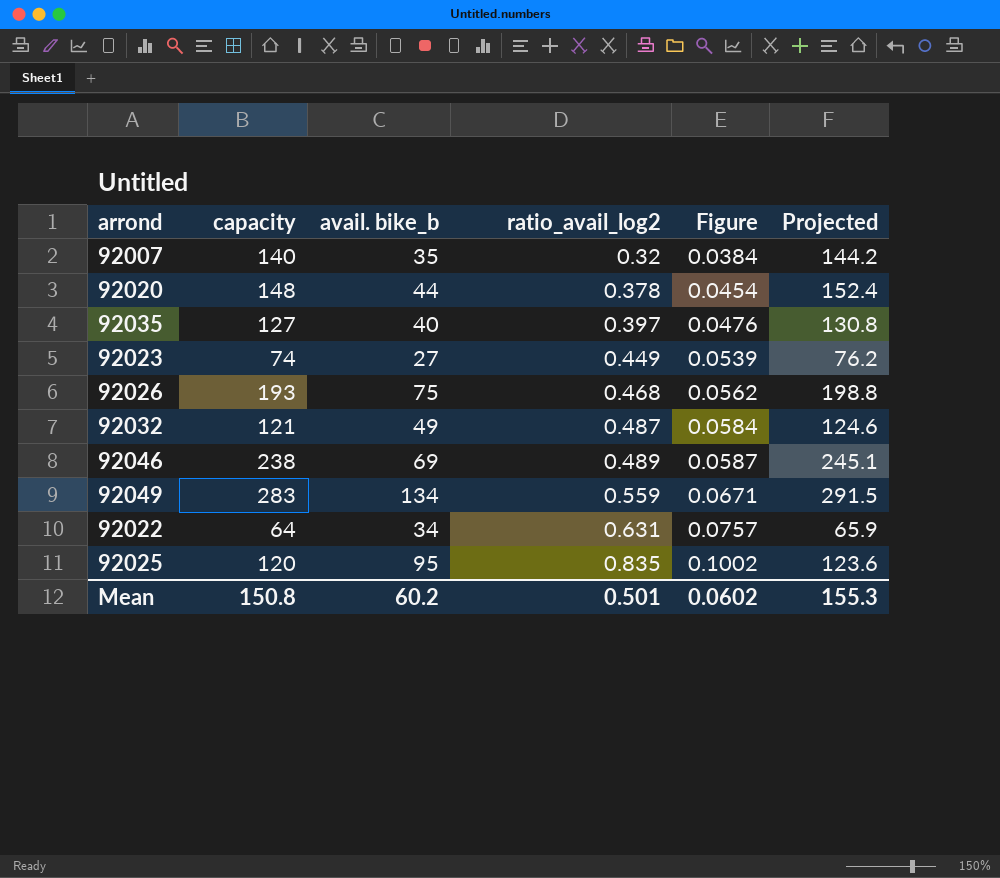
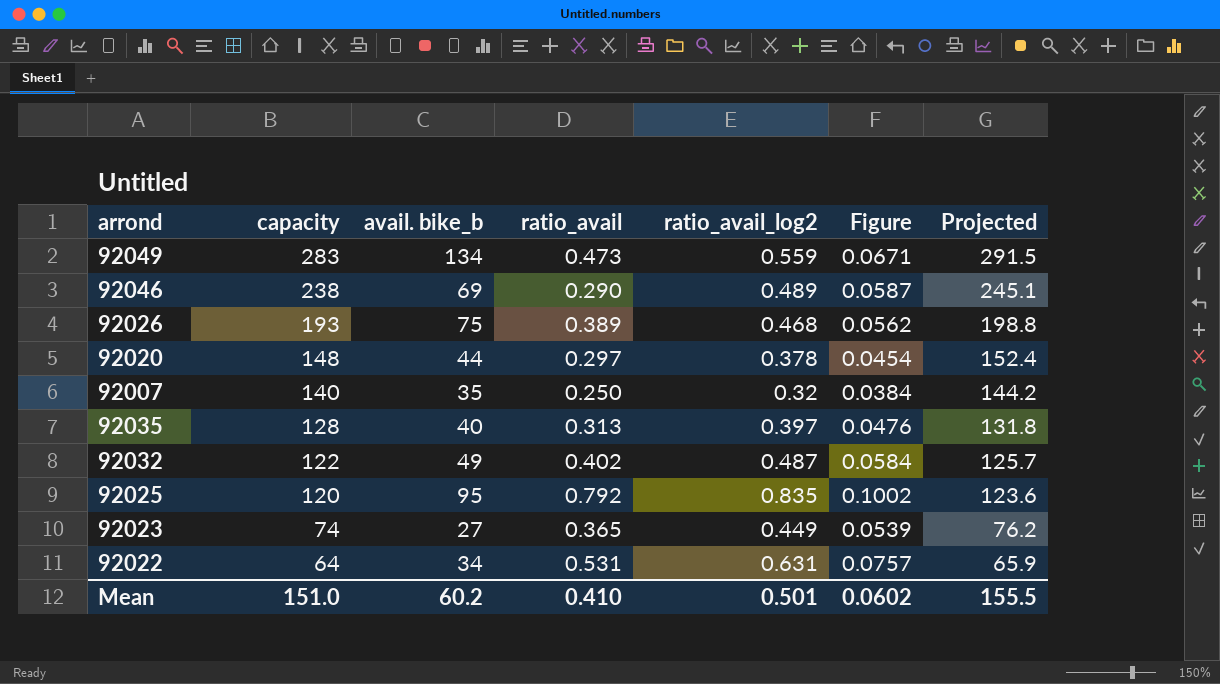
row order: ratio_avail_log2 ascending -> capacity descending
column ratio_avail | formula: none -> [avail. bike_b] / [capacity]
92035 | capacity: 127 -> 128
92035 | Projected: 130.8 -> 131.8
92032 | capacity: 121 -> 122
92032 | Projected: 124.6 -> 125.7
Mean | capacity: 150.8 -> 151.0
Mean | Projected: 155.3 -> 155.5

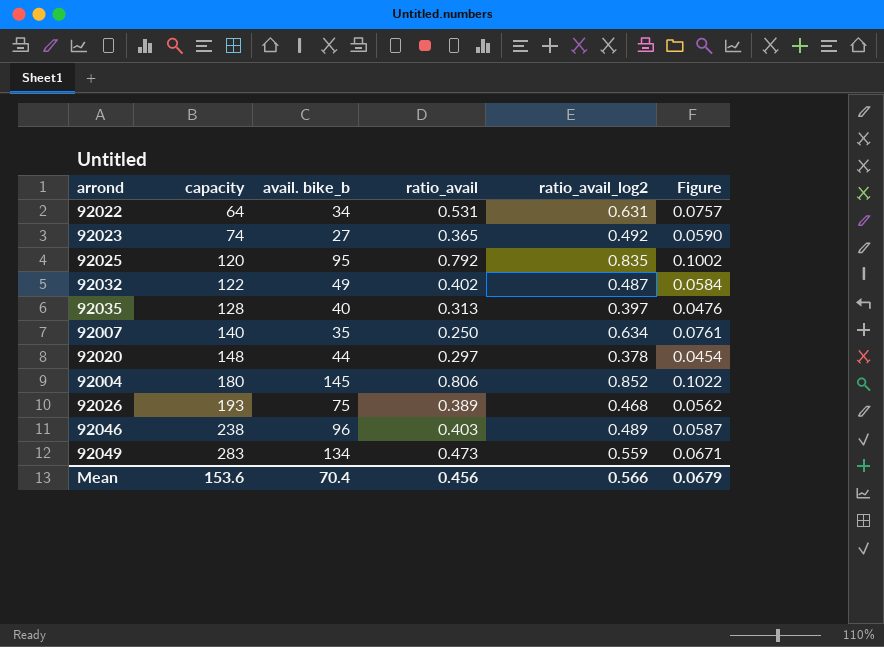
row order: capacity descending -> capacity ascending
column Projected | formula: [capacity] * 1.03 -> none
92023 | ratio_avail_log2: 0.449 -> 0.492
92023 | Figure: 0.0539 -> 0.0590
92007 | ratio_avail_log2: 0.32 -> 0.634
92007 | Figure: 0.0384 -> 0.0761
row 92004: none -> 180 | 145 | 0.806 | 0.852 | 0.1022
92046 | avail. bike_b: 69 -> 96
92046 | ratio_avail: 0.290 -> 0.403
Mean | capacity: 151.0 -> 153.6
Mean | avail. bike_b: 60.2 -> 70.4
Mean | ratio_avail: 0.410 -> 0.456
Mean | ratio_avail_log2: 0.501 -> 0.566
Mean | Figure: 0.0602 -> 0.0679

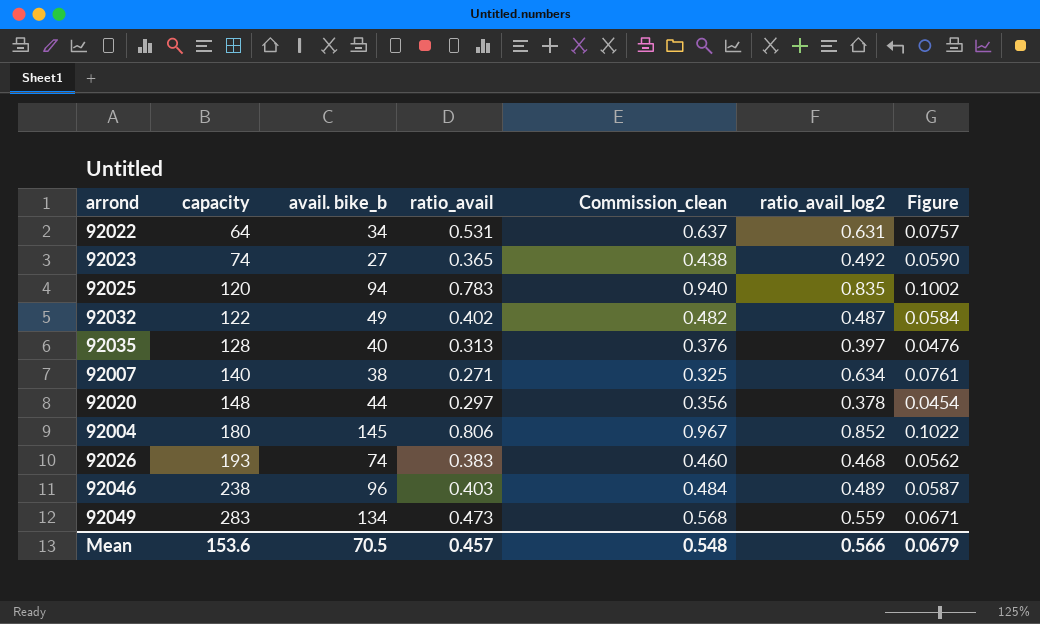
column Commission_clean | formula: none -> [ratio_avail] * 1.2
92025 | avail. bike_b: 95 -> 94
92025 | ratio_avail: 0.792 -> 0.783
92007 | avail. bike_b: 35 -> 38
92007 | ratio_avail: 0.250 -> 0.271
92026 | avail. bike_b: 75 -> 74
92026 | ratio_avail: 0.389 -> 0.383
Mean | avail. bike_b: 70.4 -> 70.5
Mean | ratio_avail: 0.456 -> 0.457

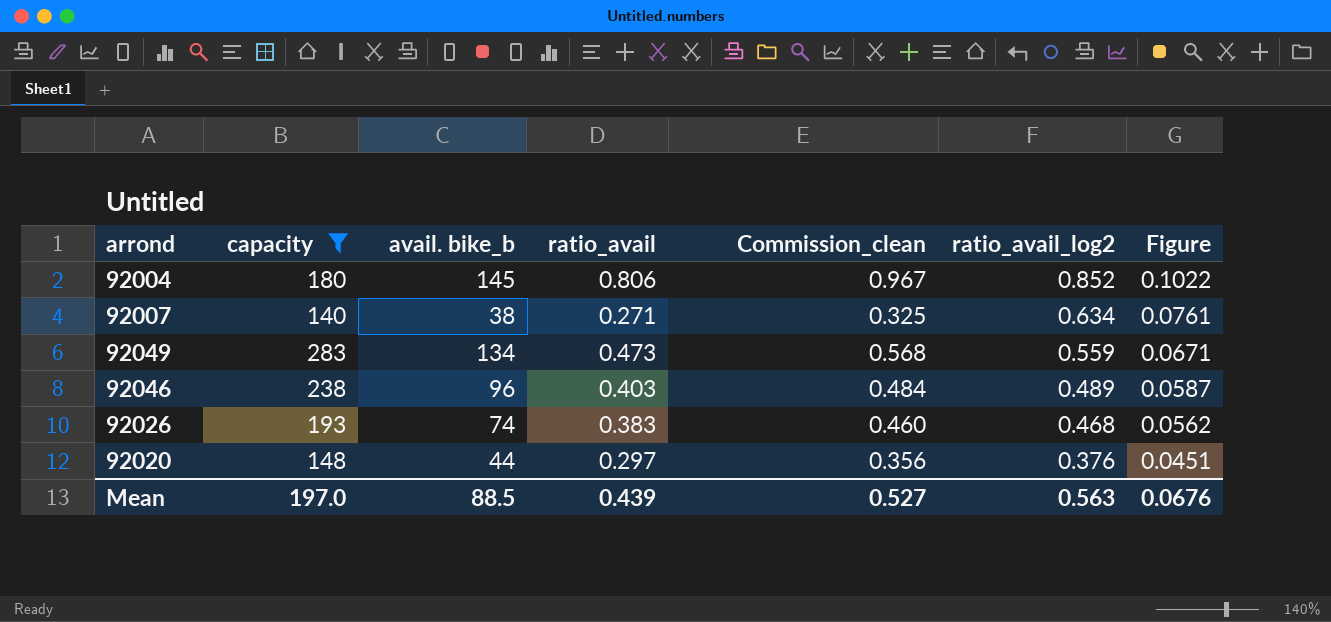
filter: none -> capacity >= 140
row order: capacity ascending -> ratio_avail_log2 descending
92020 | ratio_avail_log2: 0.378 -> 0.376
92020 | Figure: 0.0454 -> 0.0451
Mean | capacity: 153.6 -> 197.0
Mean | avail. bike_b: 70.5 -> 88.5
Mean | ratio_avail: 0.457 -> 0.439
Mean | Commission_clean: 0.548 -> 0.527
Mean | ratio_avail_log2: 0.566 -> 0.563
Mean | Figure: 0.0679 -> 0.0676

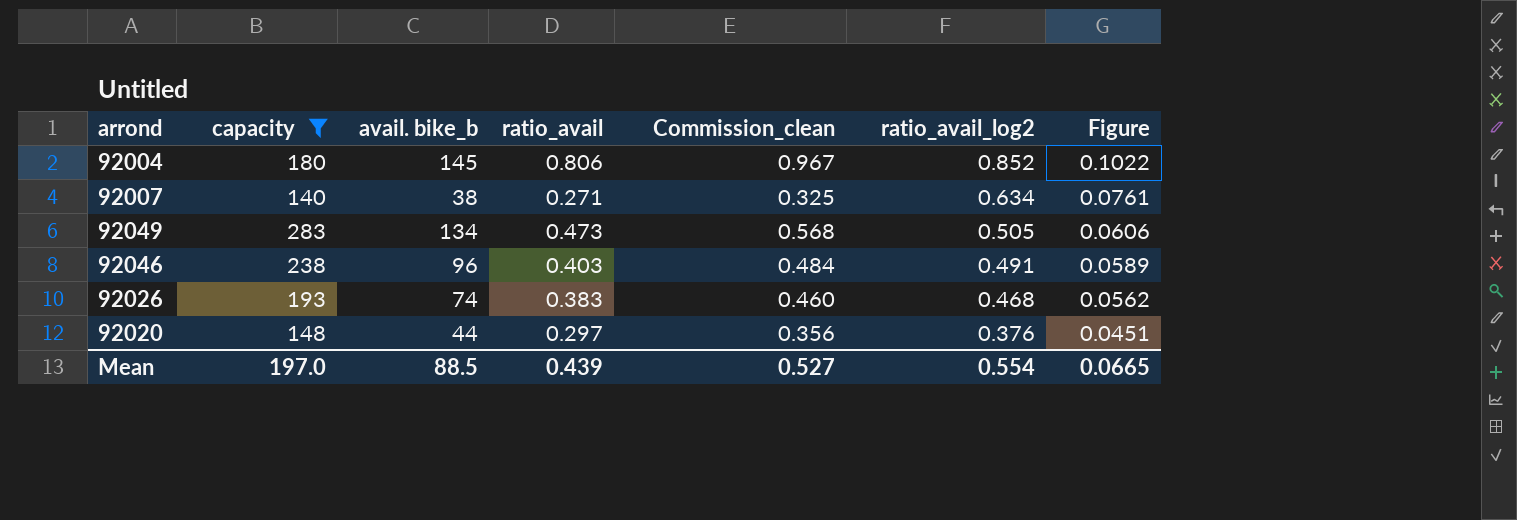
92049 | ratio_avail_log2: 0.559 -> 0.505
92049 | Figure: 0.0671 -> 0.0606
92046 | ratio_avail_log2: 0.489 -> 0.491
92046 | Figure: 0.0587 -> 0.0589
Mean | ratio_avail_log2: 0.563 -> 0.554
Mean | Figure: 0.0676 -> 0.0665

